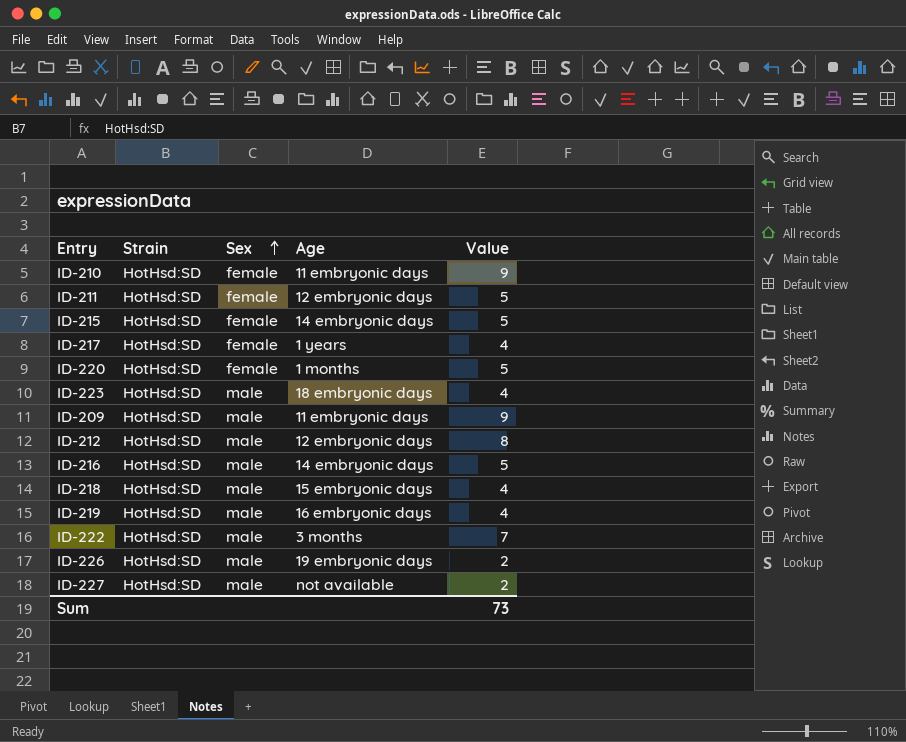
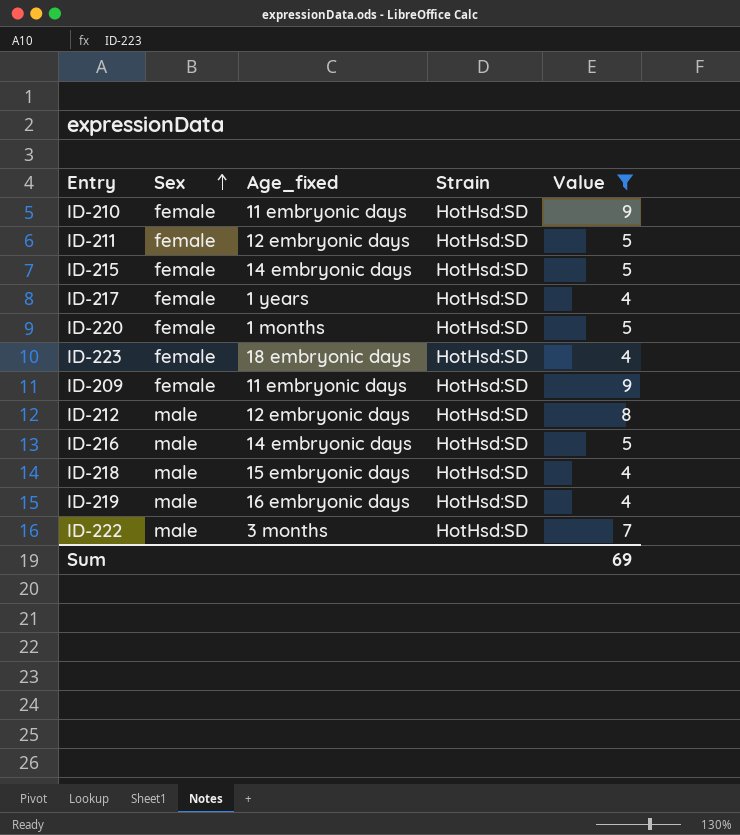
filter: none -> Value != 2
column name: Age -> Age_fixed
column Strain | position: 2 -> 4
ID-223 | Sex: male -> female
ID-209 | Sex: male -> female
Sum | Value: 73 -> 69

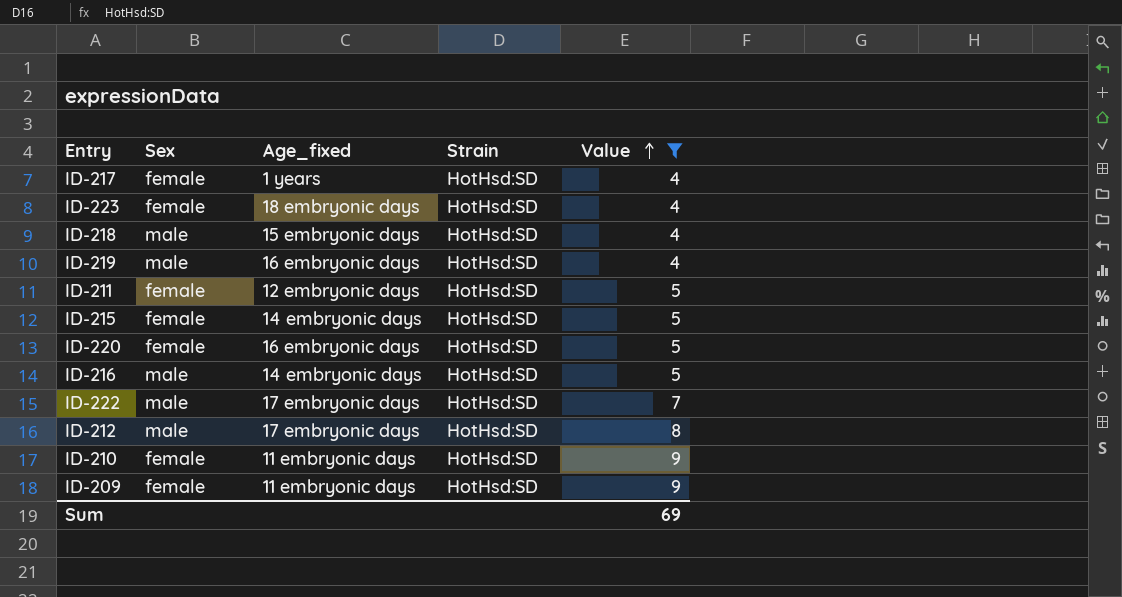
row order: Sex ascending -> Value ascending
ID-220 | Age_fixed: 1 months -> 16 embryonic days
ID-222 | Age_fixed: 3 months -> 17 embryonic days
ID-212 | Age_fixed: 12 embryonic days -> 17 embryonic days

